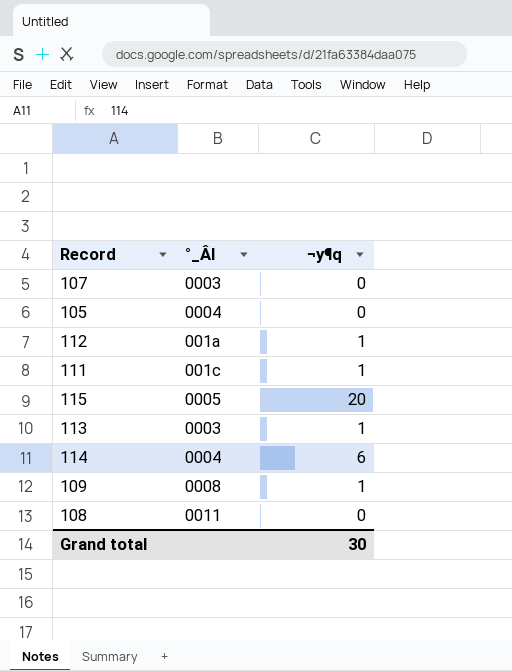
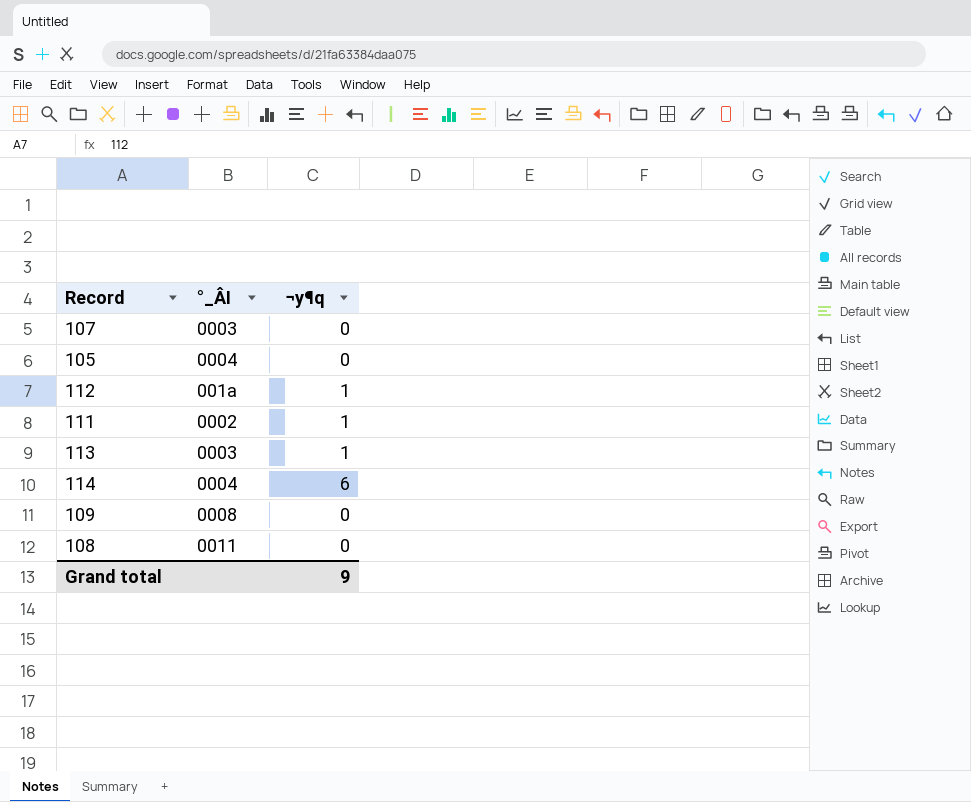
row 115: 0005 | 20 -> none
111 | °_ÂI: 001c -> 0002
109 | ¬y¶q: 1 -> 0
Grand total | ¬y¶q: 30 -> 9

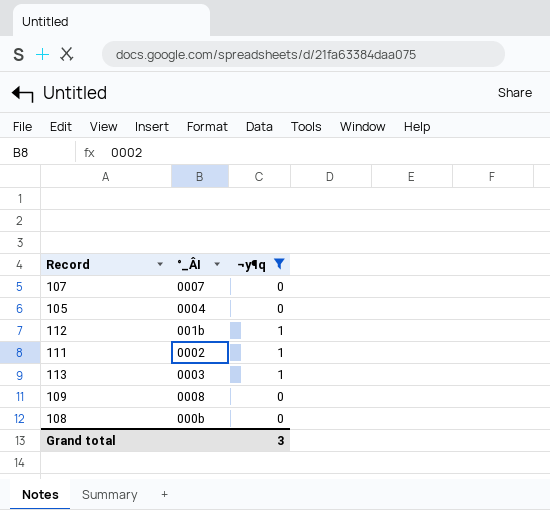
filter: none -> ¬y¶q != 6
107 | °_ÂI: 0003 -> 0007
112 | °_ÂI: 001a -> 001b
108 | °_ÂI: 0011 -> 000b
Grand total | ¬y¶q: 9 -> 3

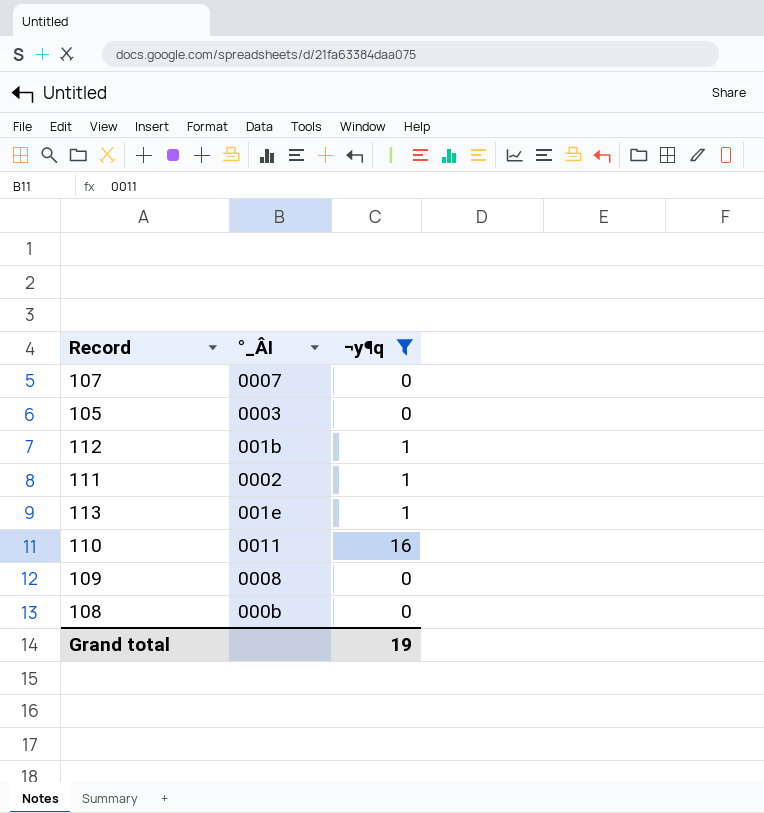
105 | °_ÂI: 0004 -> 0003
113 | °_ÂI: 0003 -> 001e
row 110: none -> 0011 | 16
Grand total | ¬y¶q: 3 -> 19

